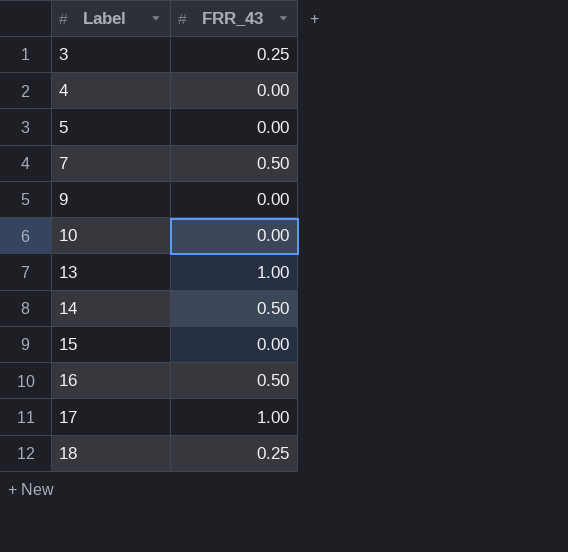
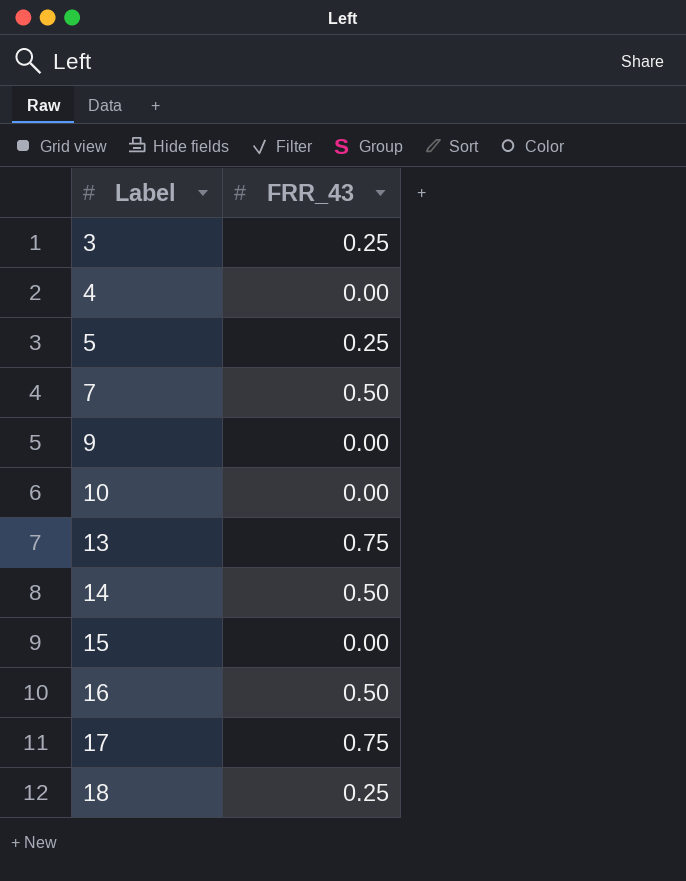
5 | FRR_43: 0.00 -> 0.25
13 | FRR_43: 1.00 -> 0.75
17 | FRR_43: 1.00 -> 0.75

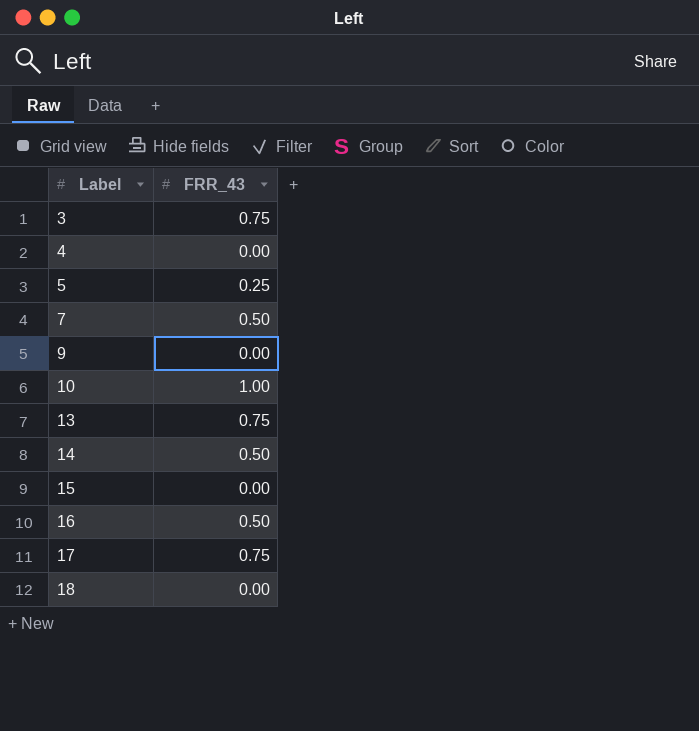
3 | FRR_43: 0.25 -> 0.75
10 | FRR_43: 0.00 -> 1.00
18 | FRR_43: 0.25 -> 0.00

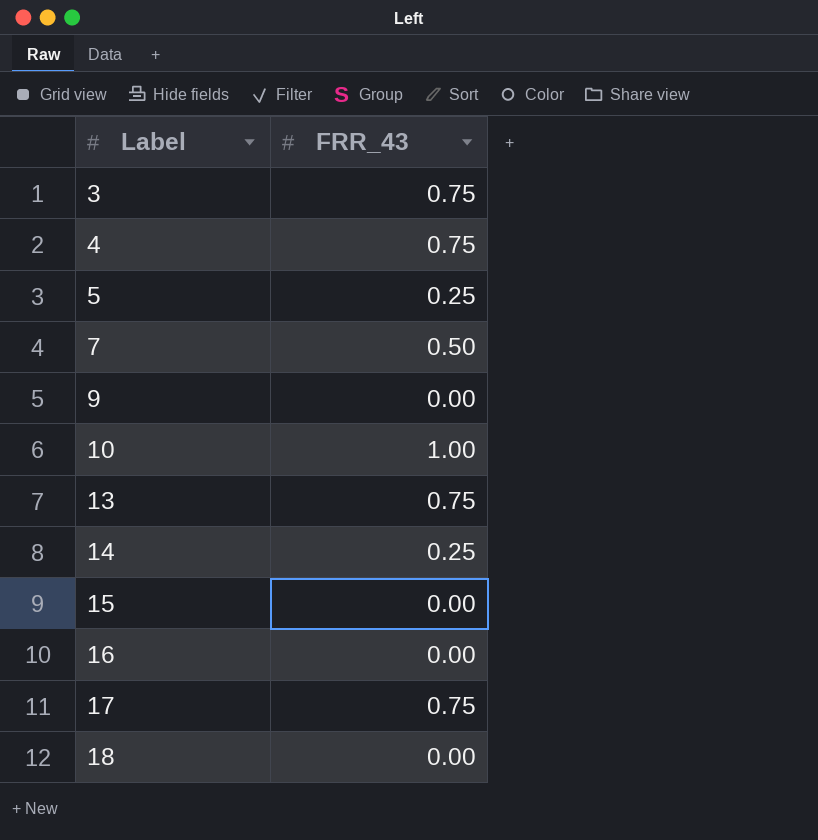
4 | FRR_43: 0.00 -> 0.75
14 | FRR_43: 0.50 -> 0.25
16 | FRR_43: 0.50 -> 0.00

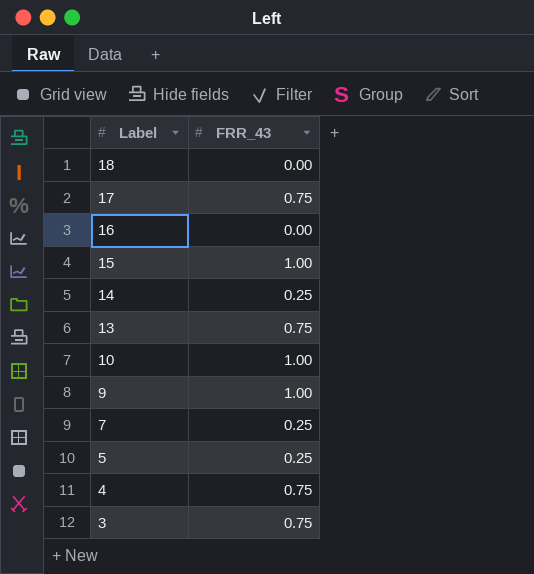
row order: Label ascending -> Label descending
15 | FRR_43: 0.00 -> 1.00
9 | FRR_43: 0.00 -> 1.00
7 | FRR_43: 0.50 -> 0.25

